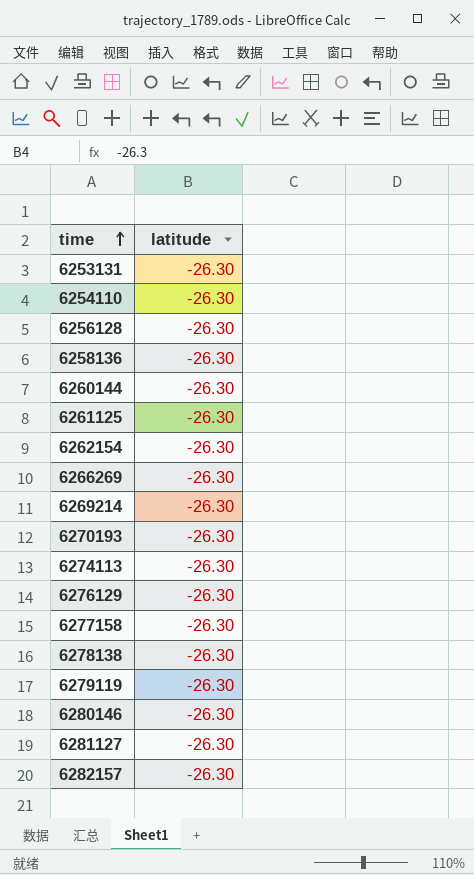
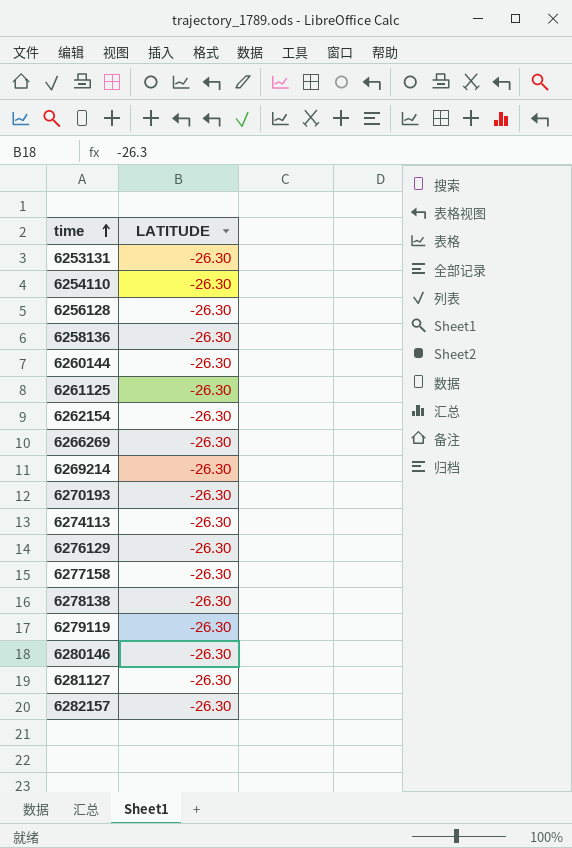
column name: latitude -> LATITUDE

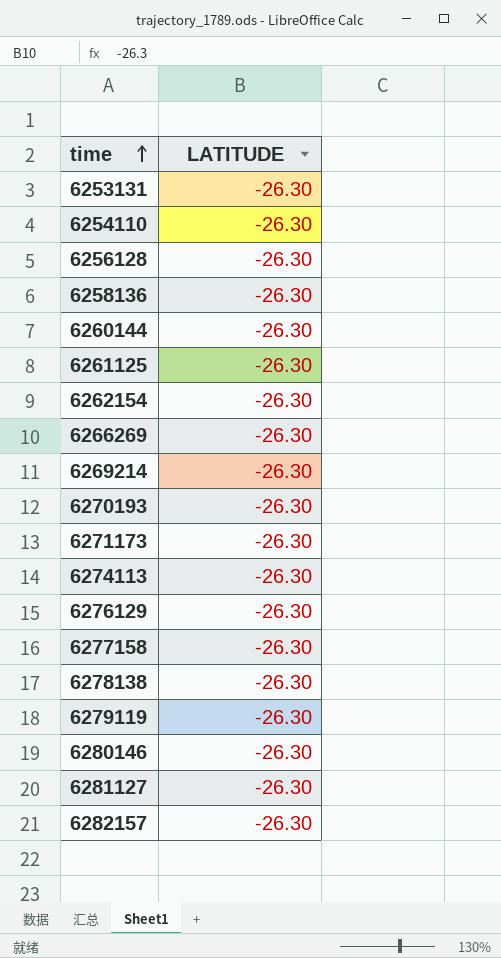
row 6271173: none -> -26.30

